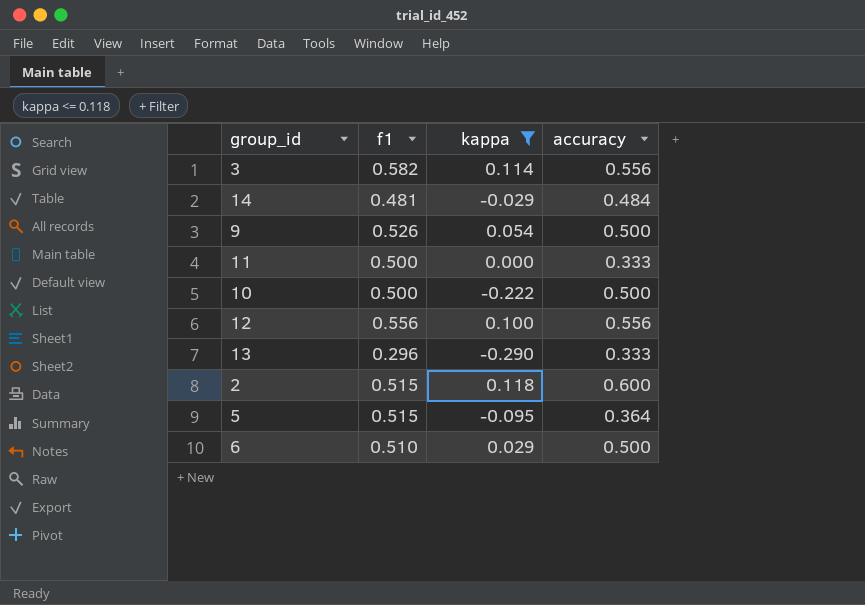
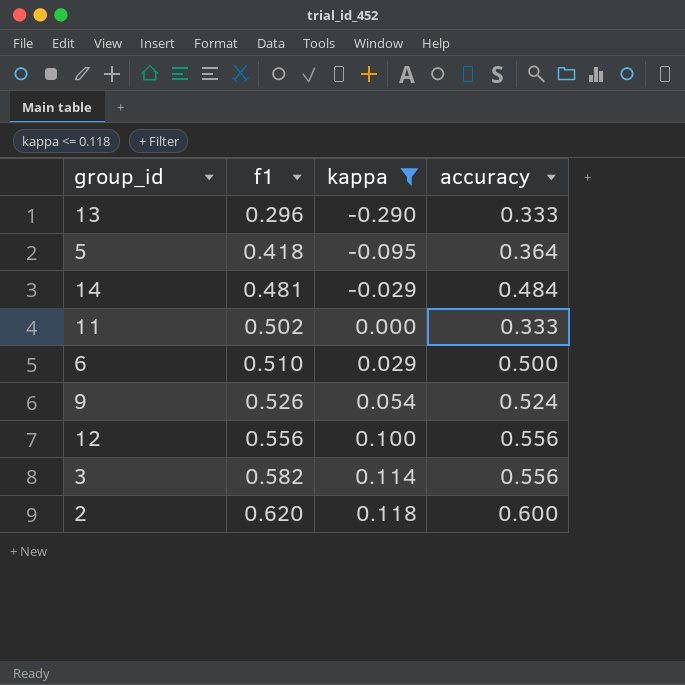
row order: none -> f1 ascending
row 10: 0.500 | -0.222 | 0.500 -> none
5 | f1: 0.515 -> 0.418
11 | f1: 0.500 -> 0.502
9 | accuracy: 0.500 -> 0.524
2 | f1: 0.515 -> 0.620

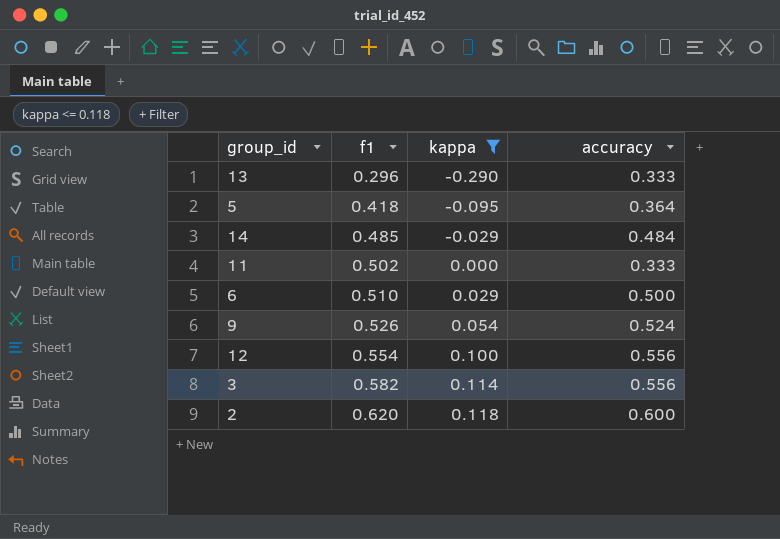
14 | f1: 0.481 -> 0.485
12 | f1: 0.556 -> 0.554

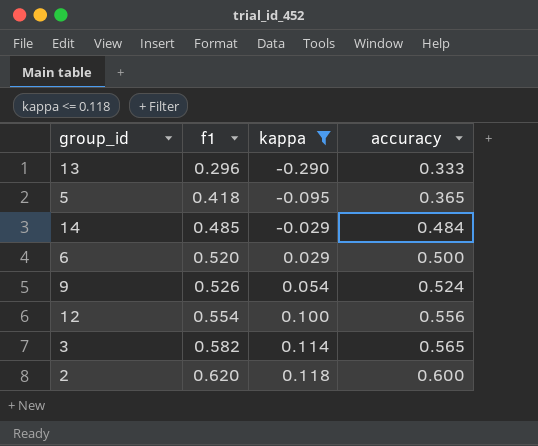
row 11: 0.502 | 0.000 | 0.333 -> none
5 | accuracy: 0.364 -> 0.365
6 | f1: 0.510 -> 0.520
3 | accuracy: 0.556 -> 0.565

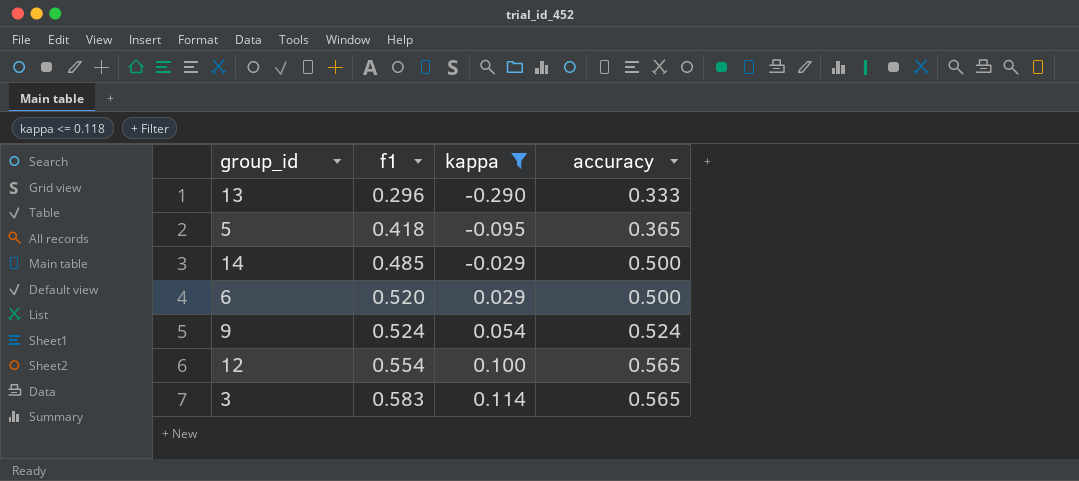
row 2: 0.620 | 0.118 | 0.600 -> none
14 | accuracy: 0.484 -> 0.500
9 | f1: 0.526 -> 0.524
12 | accuracy: 0.556 -> 0.565
3 | f1: 0.582 -> 0.583

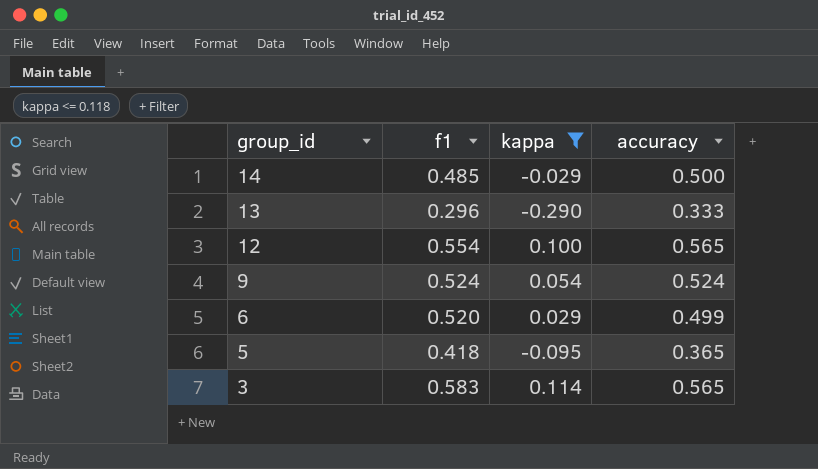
row order: f1 ascending -> group_id descending
6 | accuracy: 0.500 -> 0.499

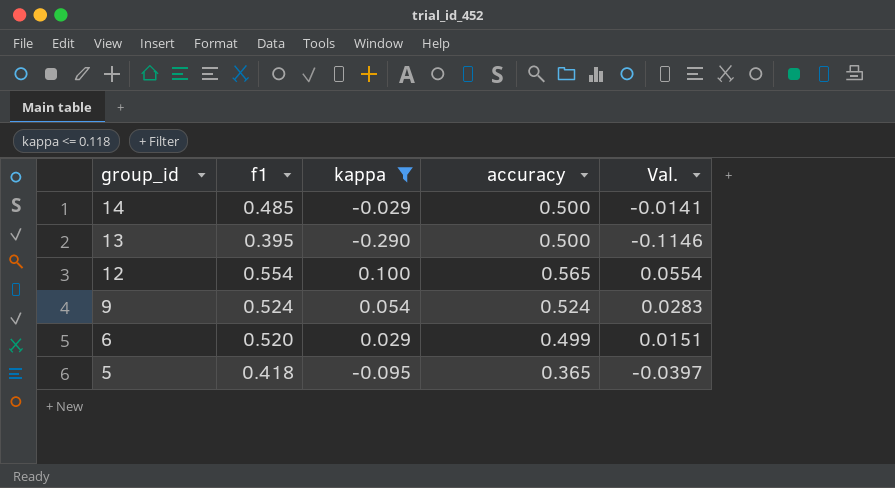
column Val. | formula: none -> [f1] * [kappa]
row 3: 0.583 | 0.114 | 0.565 -> none
13 | f1: 0.296 -> 0.395
13 | accuracy: 0.333 -> 0.500

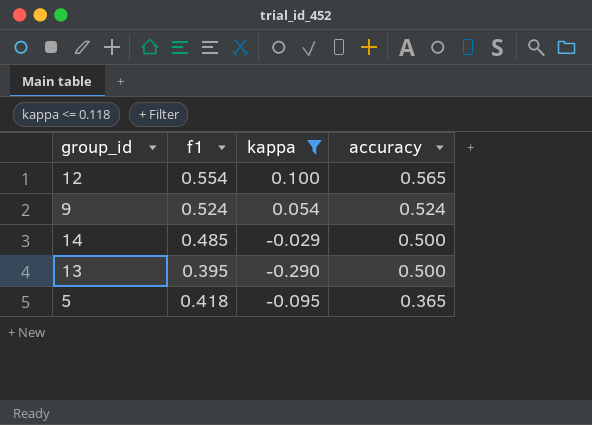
row order: group_id descending -> accuracy descending
column Val. | formula: [f1] * [kappa] -> none
row 6: 0.520 | 0.029 | 0.499 | 0.0151 -> none

